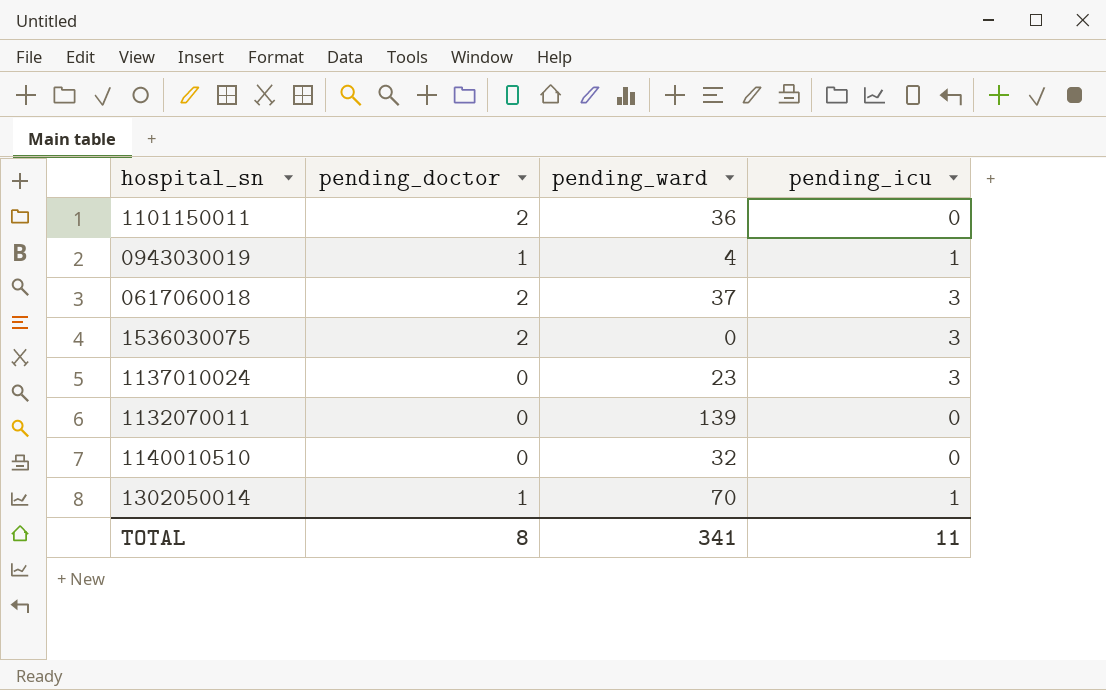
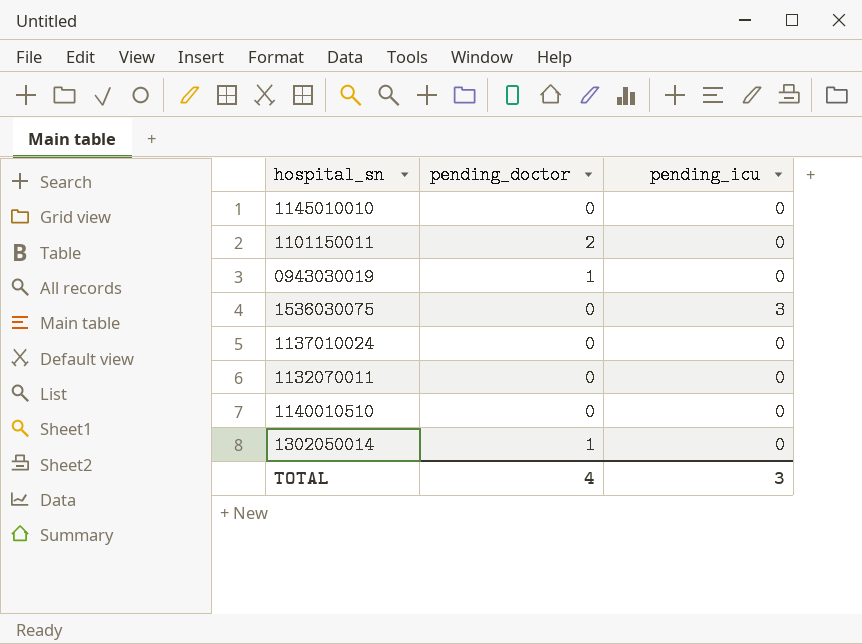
column pending_ward | position: 3 -> none
row 0617060018: 2 | 37 | 3 -> none
row 1145010010: none -> 0 | 0
0943030019 | pending_icu: 1 -> 0
1536030075 | pending_doctor: 2 -> 0
1137010024 | pending_icu: 3 -> 0
1302050014 | pending_icu: 1 -> 0
TOTAL | pending_doctor: 8 -> 4
TOTAL | pending_icu: 11 -> 3

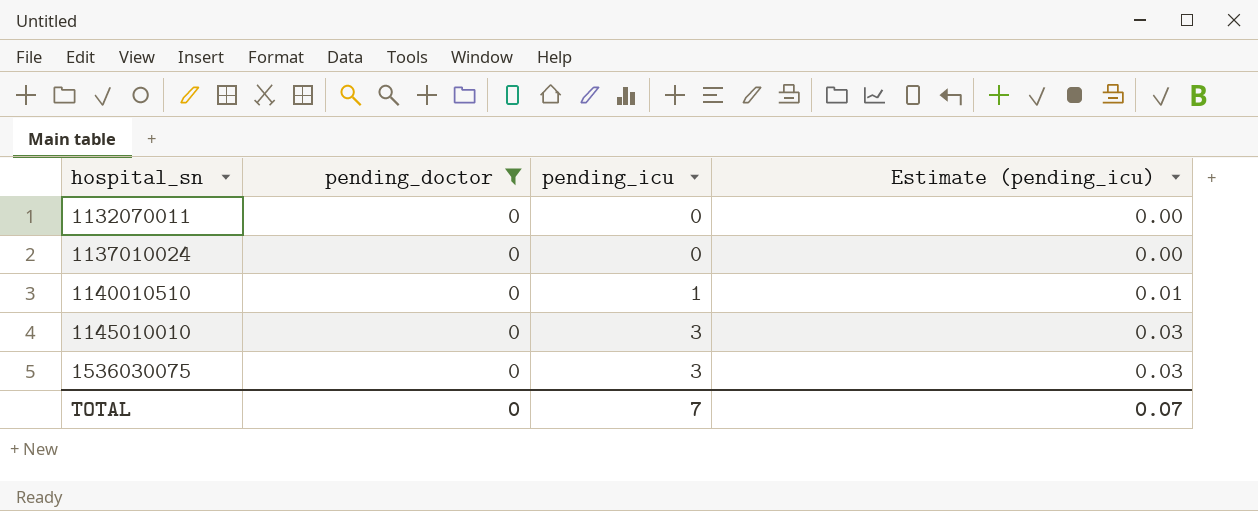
filter: none -> pending_doctor = 0
row order: none -> hospital_sn ascending
column Estimate (pending_icu) | formula: none -> [pending_icu] * 0.01
1140010510 | pending_icu: 0 -> 1
1145010010 | pending_icu: 0 -> 3
TOTAL | pending_doctor: 4 -> 0
TOTAL | pending_icu: 3 -> 7

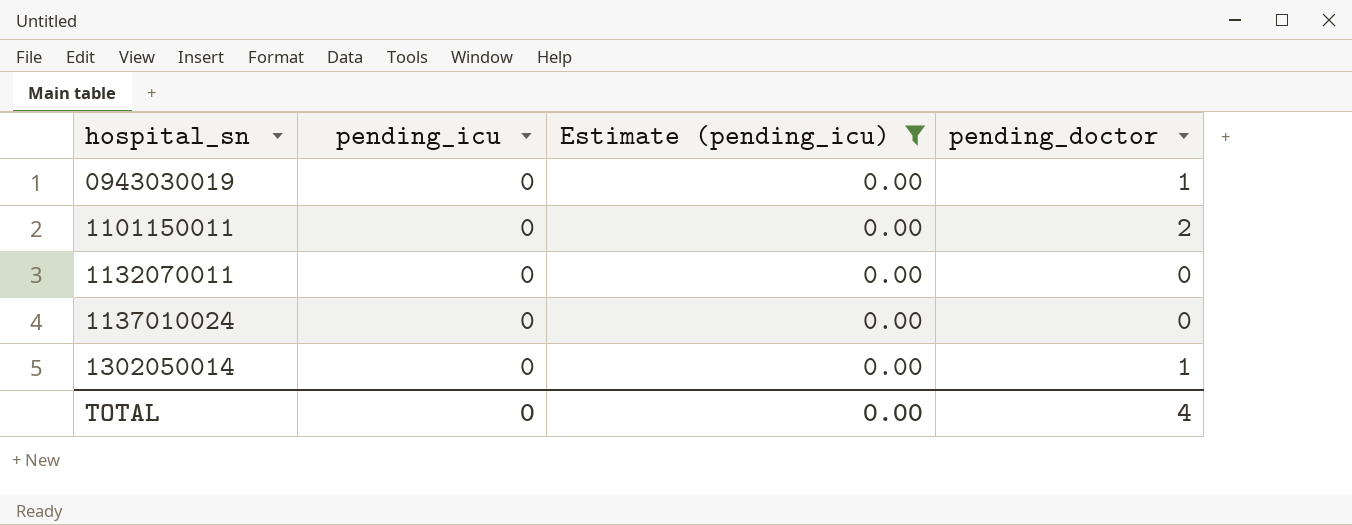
filter: pending_doctor = 0 -> Estimate (pending_icu) = 0.00
column pending_doctor | position: 2 -> 4
TOTAL | pending_icu: 7 -> 0
TOTAL | Estimate (pending_icu): 0.07 -> 0.00
TOTAL | pending_doctor: 0 -> 4

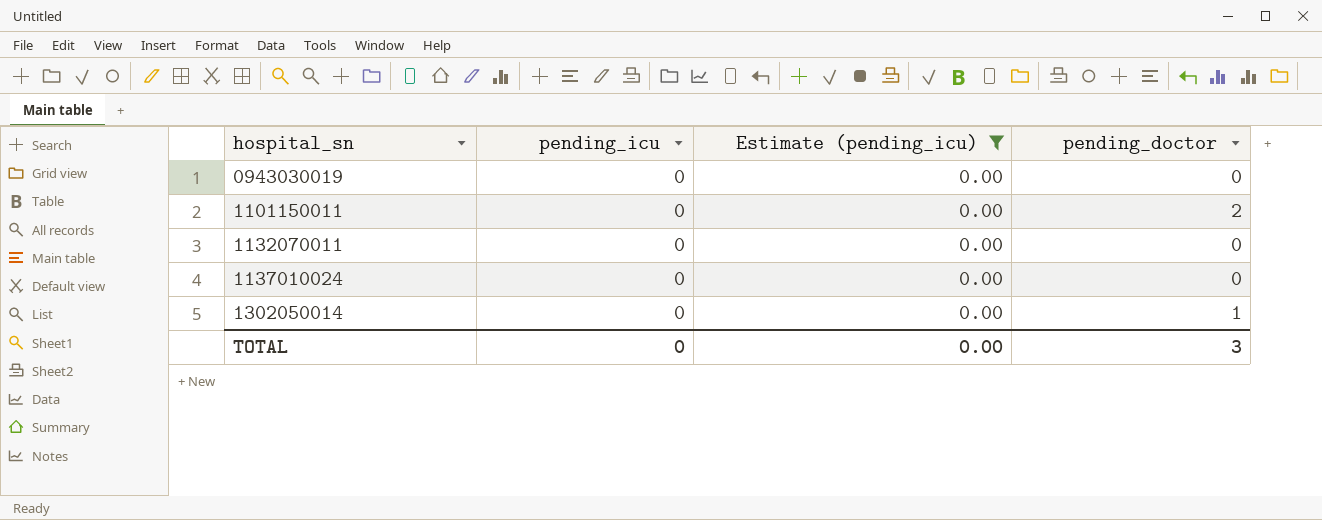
0943030019 | pending_doctor: 1 -> 0
TOTAL | pending_doctor: 4 -> 3

